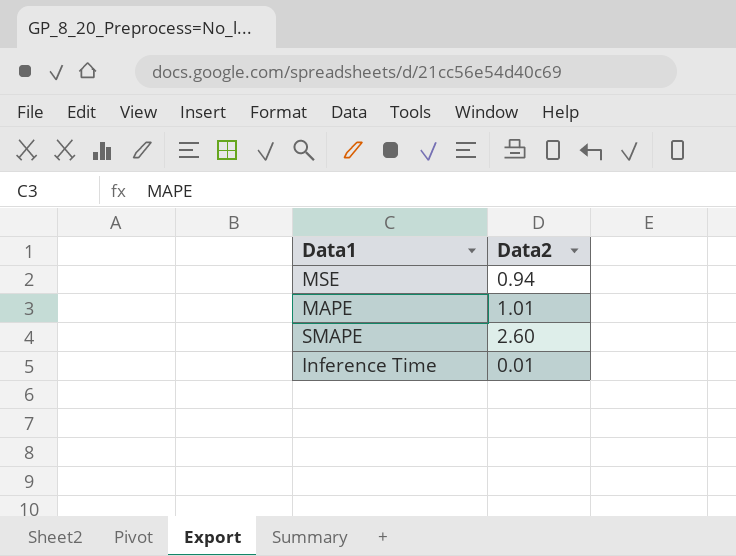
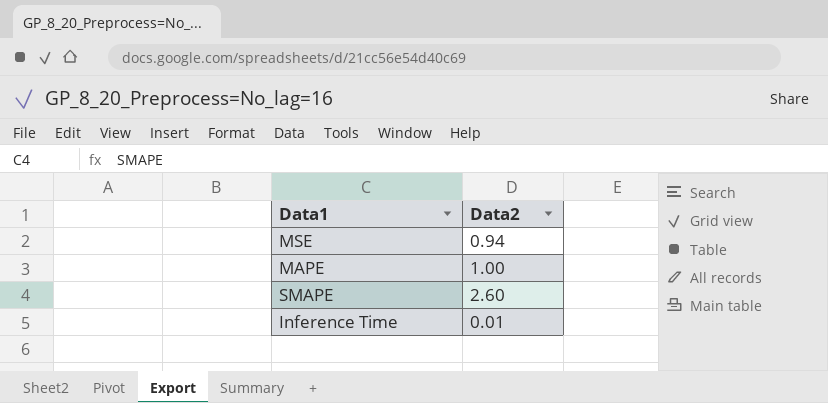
MAPE | Data2: 1.01 -> 1.00

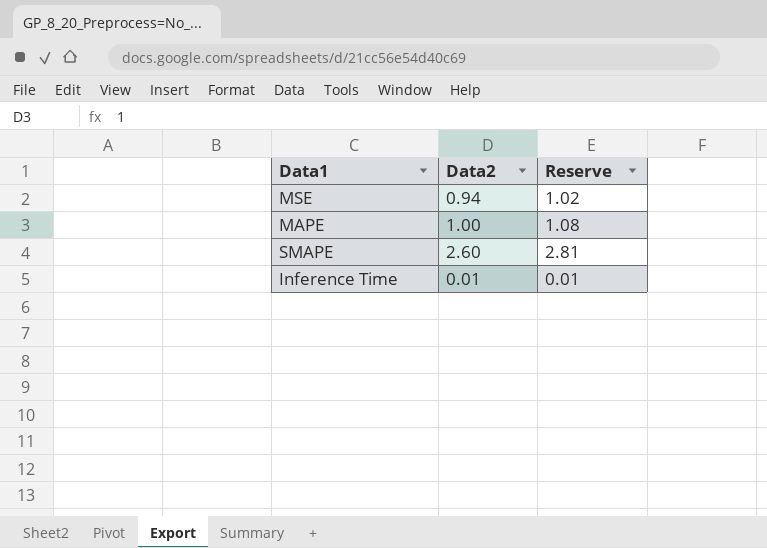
column Reserve | formula: none -> [Data2] * 1.08

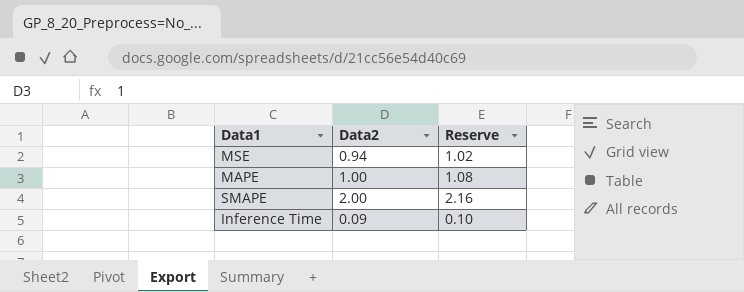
SMAPE | Data2: 2.60 -> 2.00
SMAPE | Reserve: 2.81 -> 2.16
Inference Time | Data2: 0.01 -> 0.09
Inference Time | Reserve: 0.01 -> 0.10

